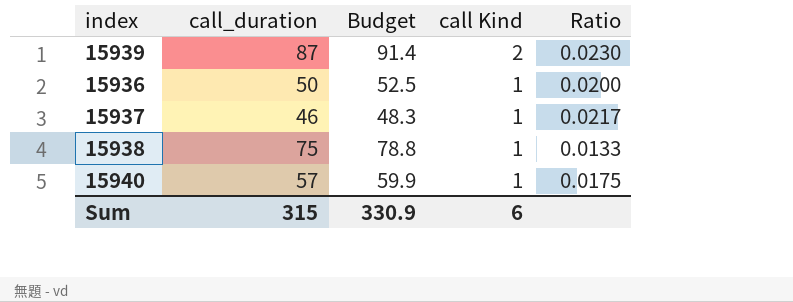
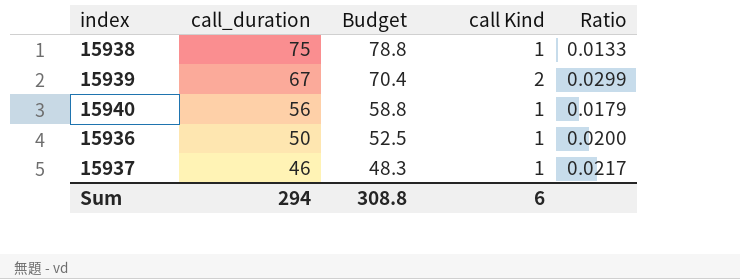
row order: call Kind descending -> call_duration descending
15939 | call_duration: 87 -> 67
15939 | Budget: 91.4 -> 70.4
15939 | Ratio: 0.0230 -> 0.0299
15940 | call_duration: 57 -> 56
15940 | Budget: 59.9 -> 58.8
15940 | Ratio: 0.0175 -> 0.0179
Sum | call_duration: 315 -> 294
Sum | Budget: 330.9 -> 308.8

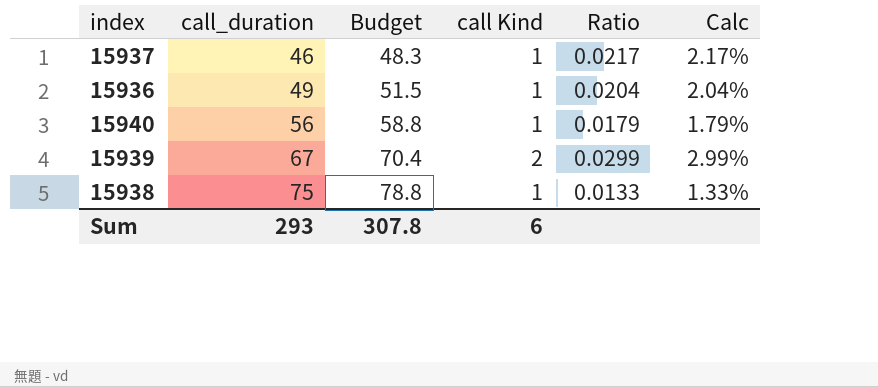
row order: call_duration descending -> call_duration ascending
column Calc | formula: none -> [call Kind] / [call_duration]
15936 | call_duration: 50 -> 49
15936 | Budget: 52.5 -> 51.5
15936 | Ratio: 0.0200 -> 0.0204
Sum | call_duration: 294 -> 293
Sum | Budget: 308.8 -> 307.8

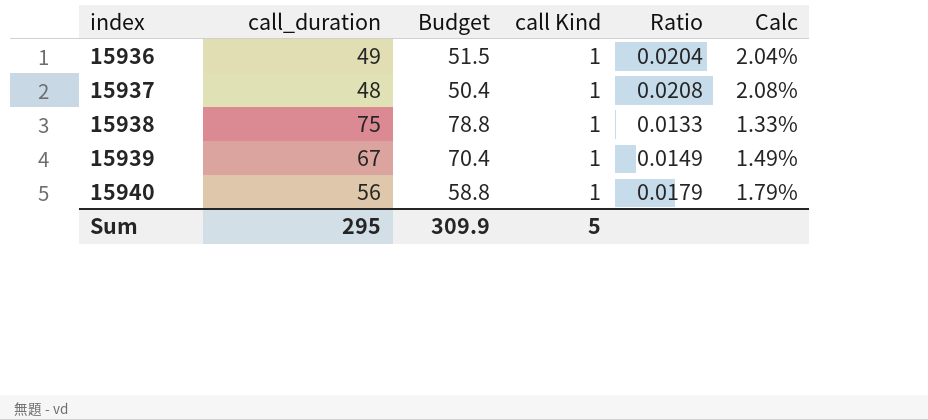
row order: call_duration ascending -> index ascending
15937 | call_duration: 46 -> 48
15937 | Budget: 48.3 -> 50.4
15937 | Ratio: 0.0217 -> 0.0208
15937 | Calc: 2.17% -> 2.08%
15939 | call Kind: 2 -> 1
15939 | Ratio: 0.0299 -> 0.0149
15939 | Calc: 2.99% -> 1.49%
Sum | call_duration: 293 -> 295
Sum | Budget: 307.8 -> 309.9
Sum | call Kind: 6 -> 5

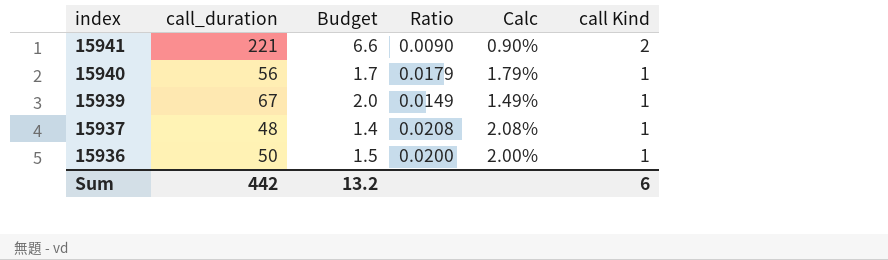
row order: index ascending -> index descending
column Budget | formula: [call_duration] * 1.05 -> [call_duration] * 0.03
column call Kind | position: 4 -> 6
row 15938: 75 | 78.8 | 1 | 0.0133 | 1.33% -> none
row 15941: none -> 221 | 6.6 | 0.0090 | 0.90% | 2
15936 | call_duration: 49 -> 50
15936 | Ratio: 0.0204 -> 0.0200
15936 | Calc: 2.04% -> 2.00%
Sum | call_duration: 295 -> 442
Sum | Budget: 309.9 -> 13.2
Sum | call Kind: 5 -> 6

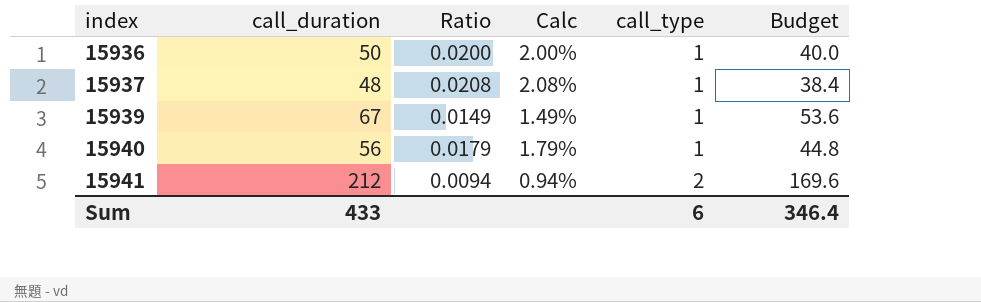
row order: index descending -> index ascending
column name: call Kind -> call_type
column Budget | formula: [call_duration] * 0.03 -> [call_duration] * 0.8
column Budget | position: 3 -> 6
15941 | call_duration: 221 -> 212
15941 | Ratio: 0.0090 -> 0.0094
15941 | Calc: 0.90% -> 0.94%
Sum | call_duration: 442 -> 433
Sum | Budget: 13.2 -> 346.4

